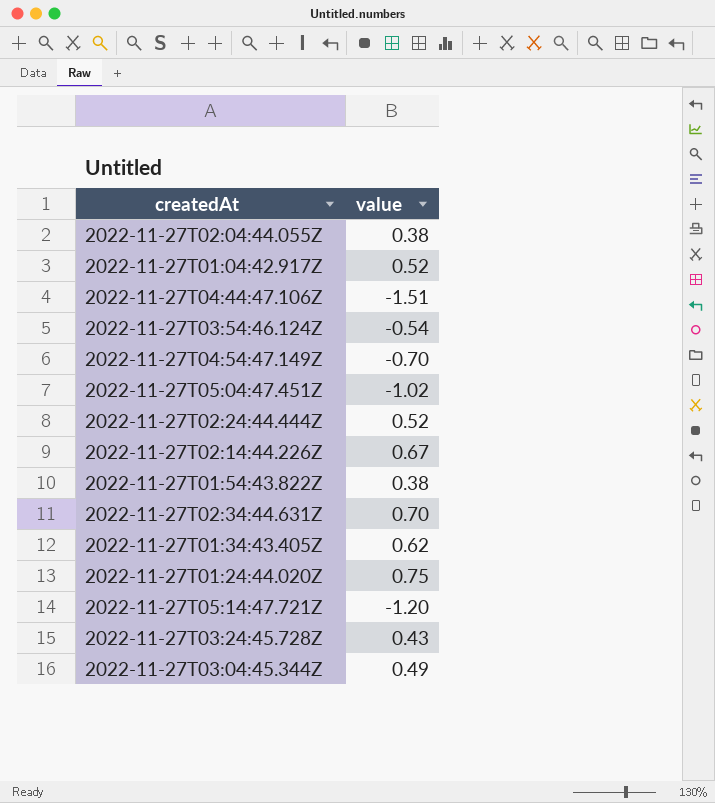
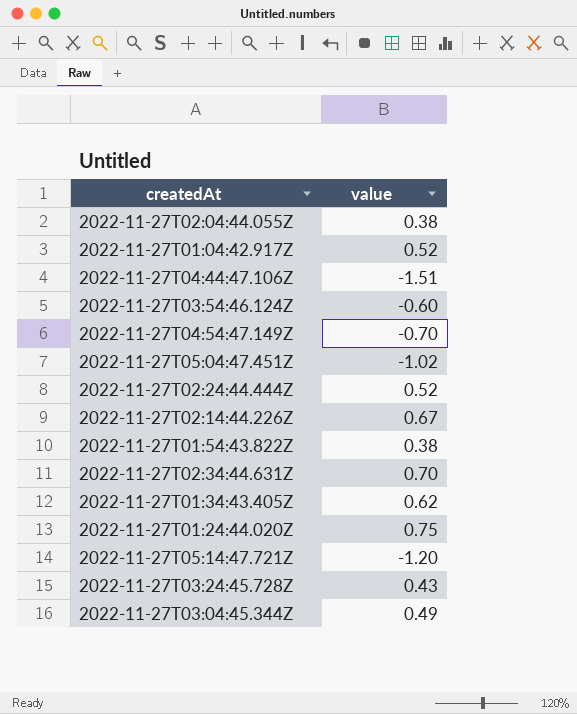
2022-11-27T03:54:46.124Z | value: -0.54 -> -0.60

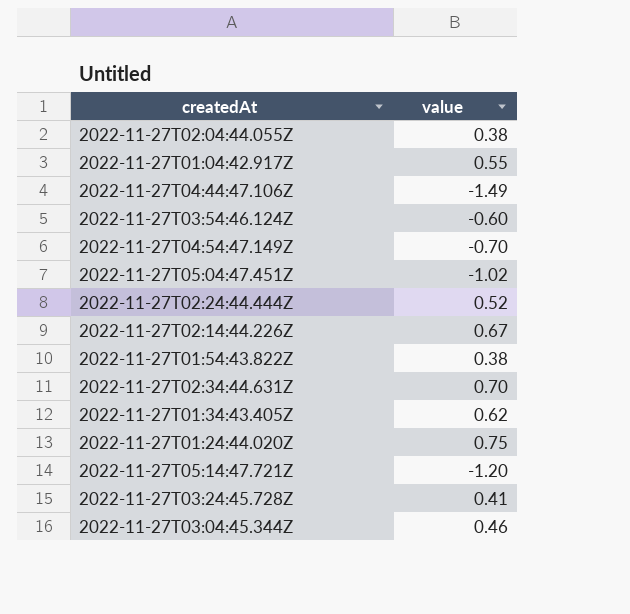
2022-11-27T01:04:42.917Z | value: 0.52 -> 0.55
2022-11-27T04:44:47.106Z | value: -1.51 -> -1.49
2022-11-27T03:24:45.728Z | value: 0.43 -> 0.41
2022-11-27T03:04:45.344Z | value: 0.49 -> 0.46

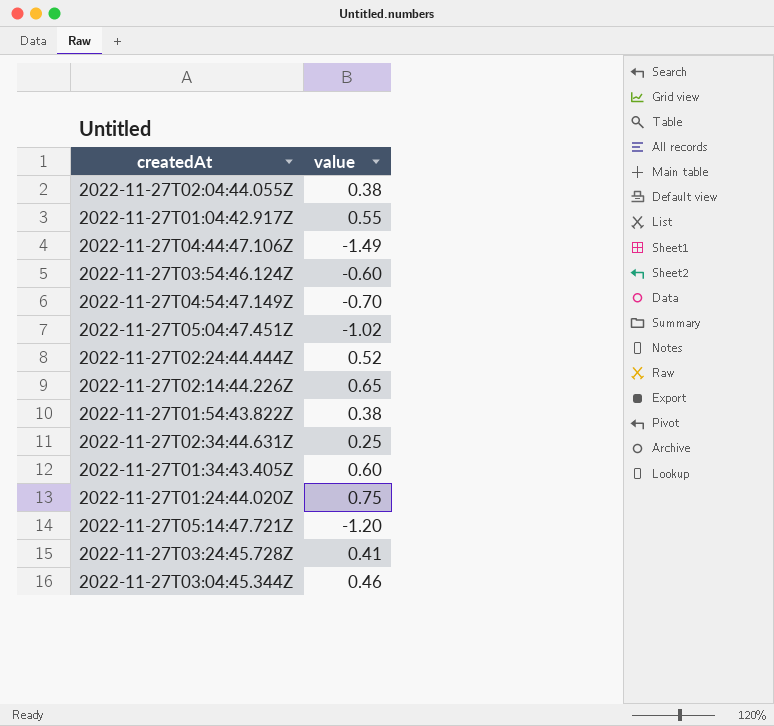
2022-11-27T02:14:44.226Z | value: 0.67 -> 0.65
2022-11-27T02:34:44.631Z | value: 0.70 -> 0.25
2022-11-27T01:34:43.405Z | value: 0.62 -> 0.60

